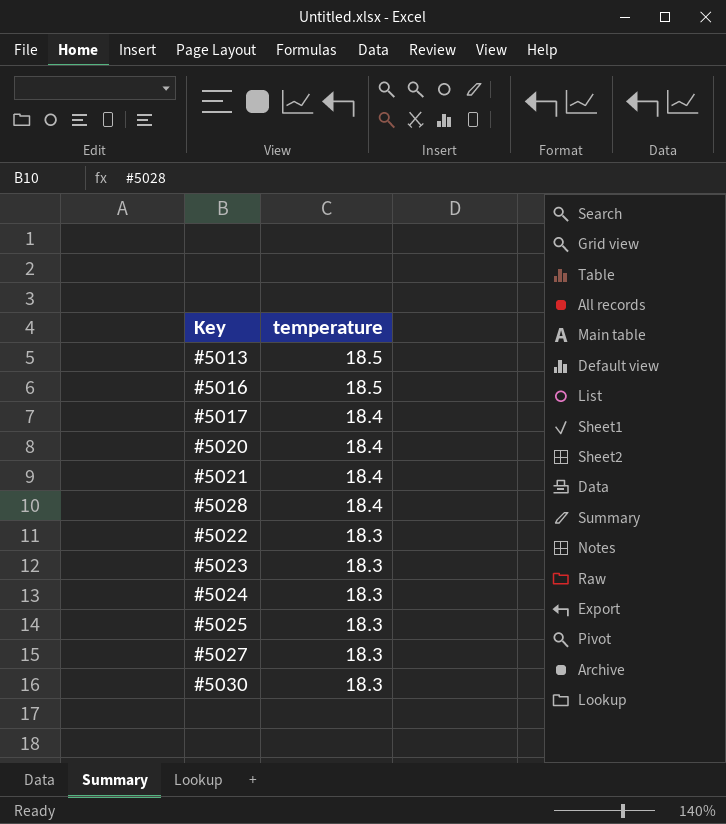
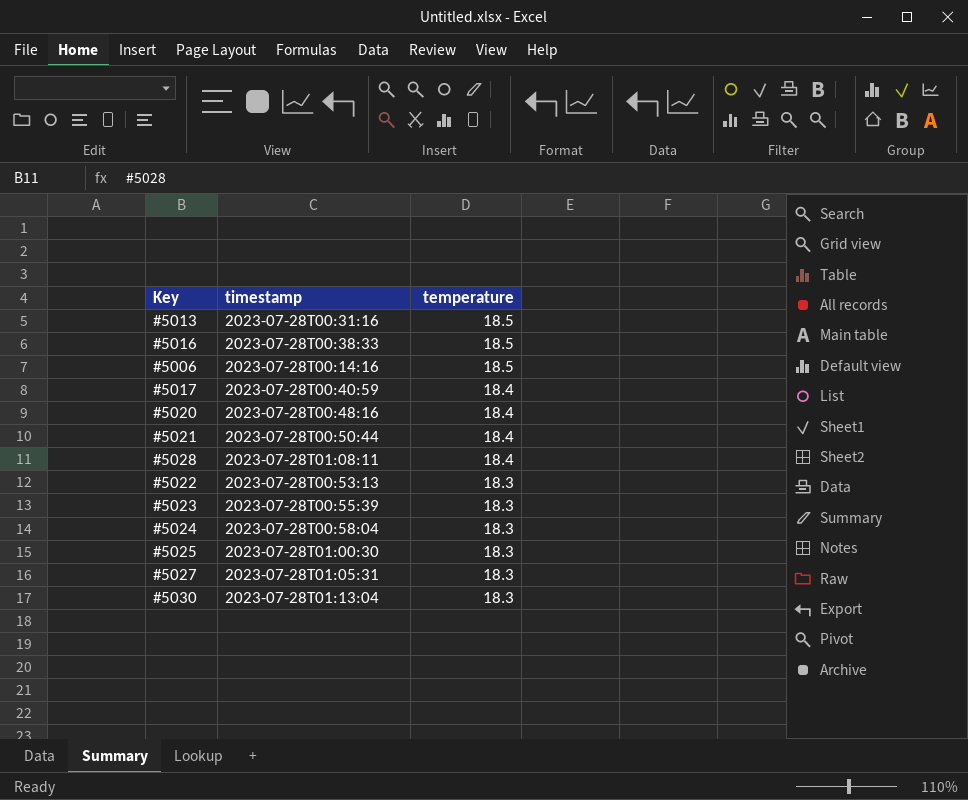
column timestamp | position: none -> 2
row #5006: none -> 2023-07-28T00:14:16 | 18.5

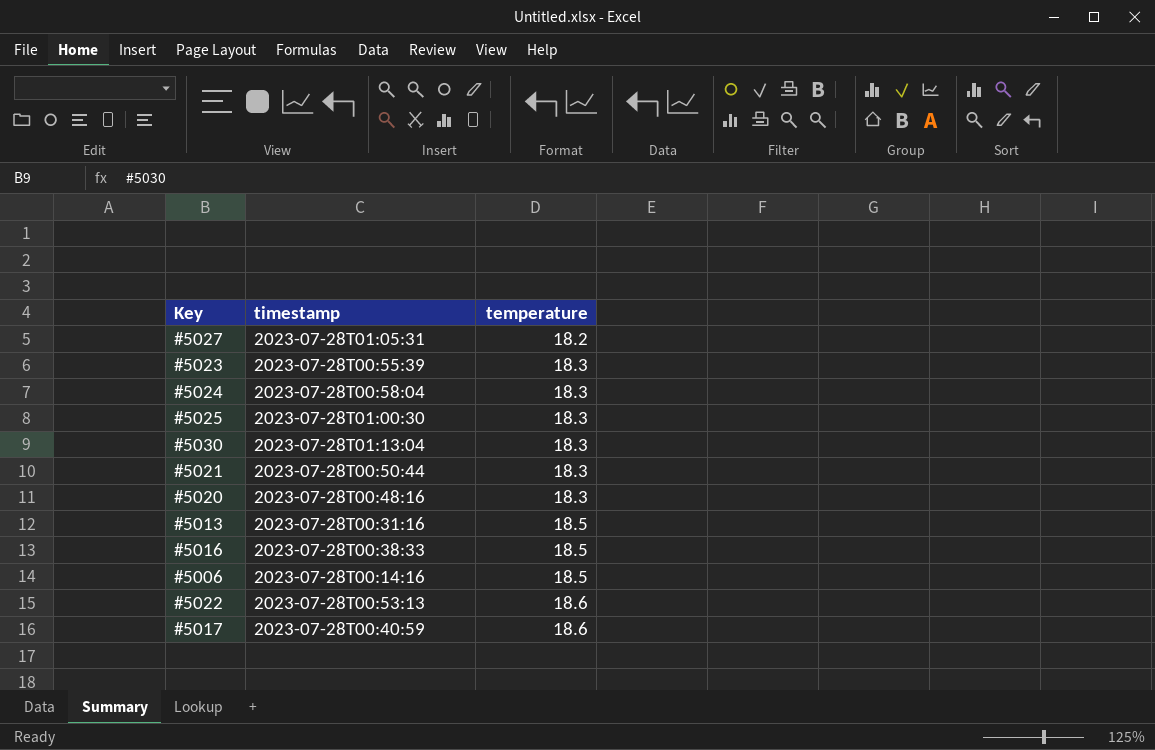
row order: temperature descending -> temperature ascending
row #5028: 2023-07-28T01:08:11 | 18.4 -> none
#5027 | temperature: 18.3 -> 18.2
#5021 | temperature: 18.4 -> 18.3
#5020 | temperature: 18.4 -> 18.3
#5022 | temperature: 18.3 -> 18.6
#5017 | temperature: 18.4 -> 18.6

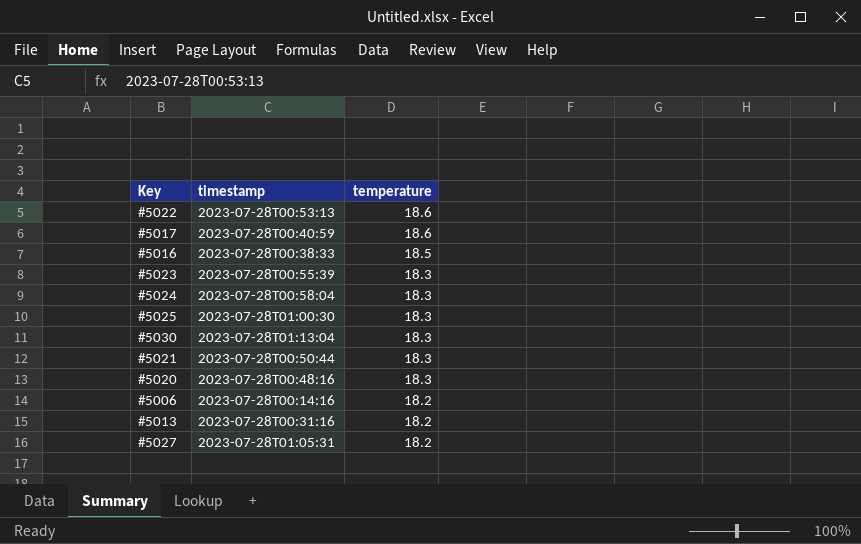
row order: temperature ascending -> temperature descending
#5006 | temperature: 18.5 -> 18.2
#5013 | temperature: 18.5 -> 18.2

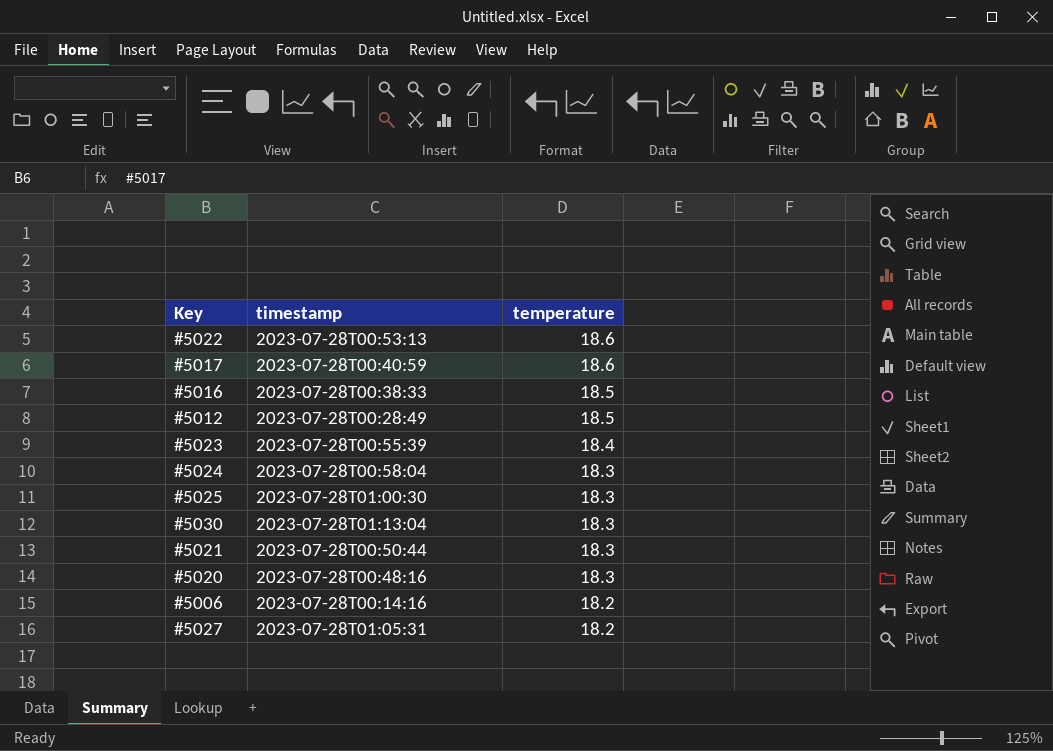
row #5013: 2023-07-28T00:31:16 | 18.2 -> none
row #5012: none -> 2023-07-28T00:28:49 | 18.5
#5023 | temperature: 18.3 -> 18.4

